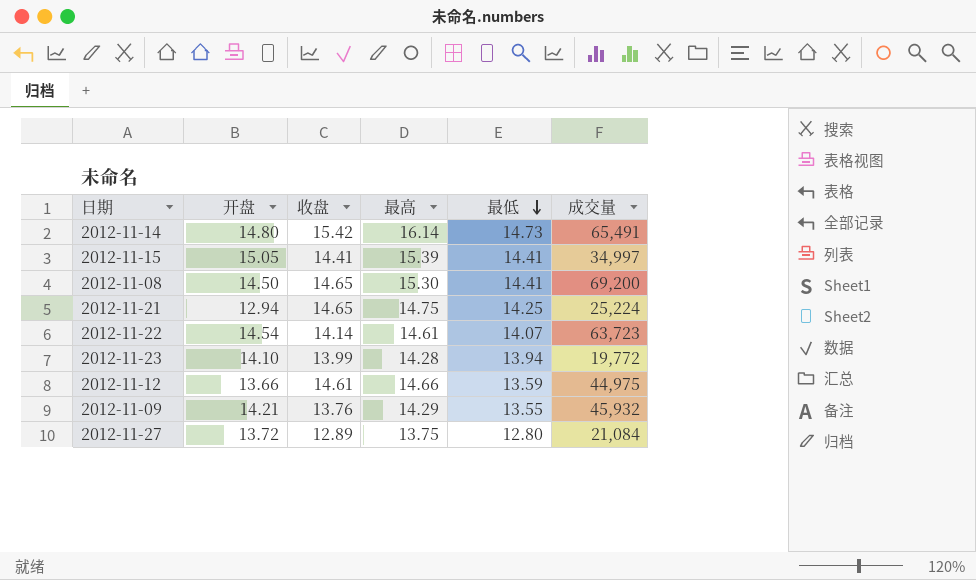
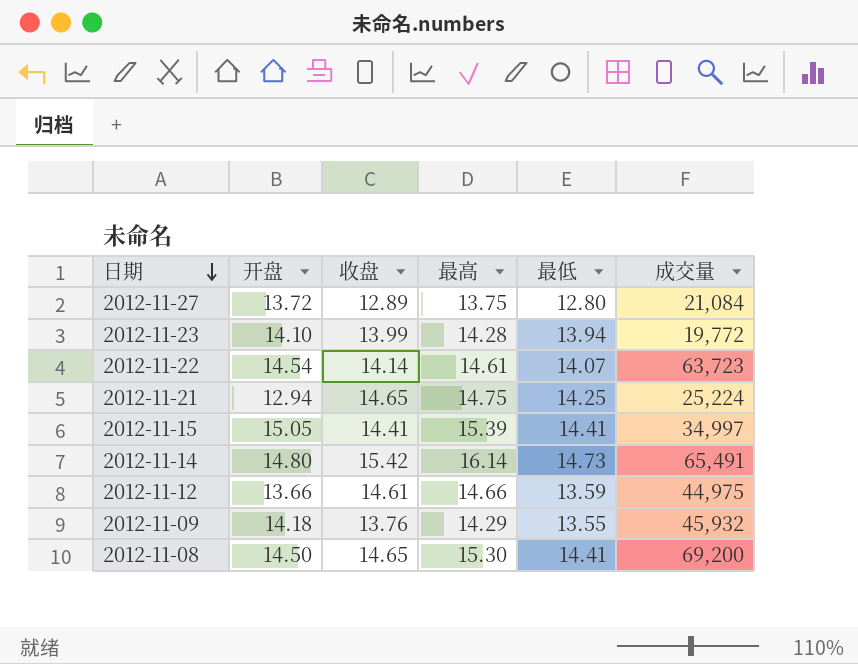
row order: 最低 descending -> 日期 descending
2012-11-09 | 开盘: 14.21 -> 14.18

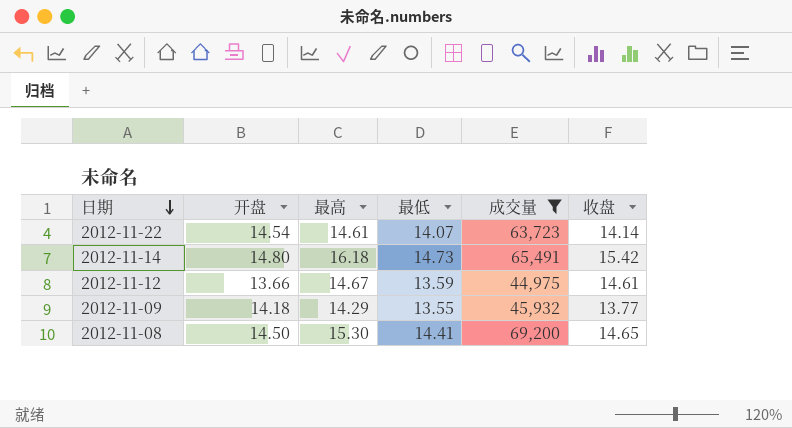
filter: none -> 成交量 >= 44,975
column 收盘 | position: 3 -> 6
2012-11-14 | 最高: 16.14 -> 16.18
2012-11-12 | 最高: 14.66 -> 14.67
2012-11-09 | 收盘: 13.76 -> 13.77

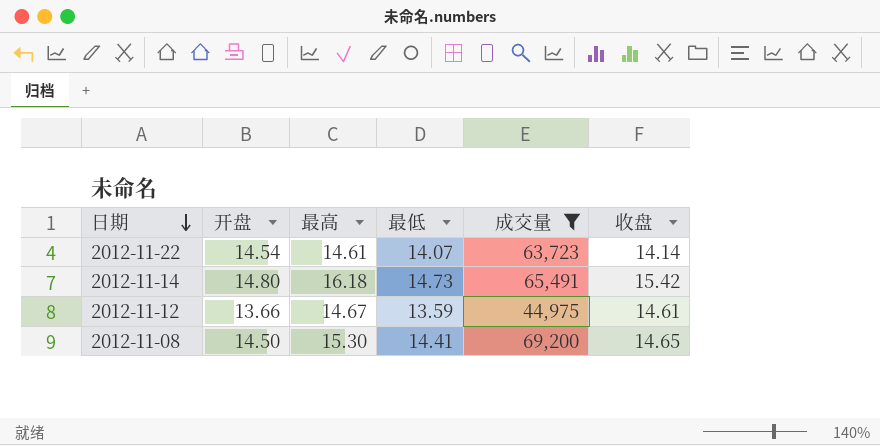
row 2012-11-09: 14.18 | 14.29 | 13.55 | 45,932 | 13.77 -> none

